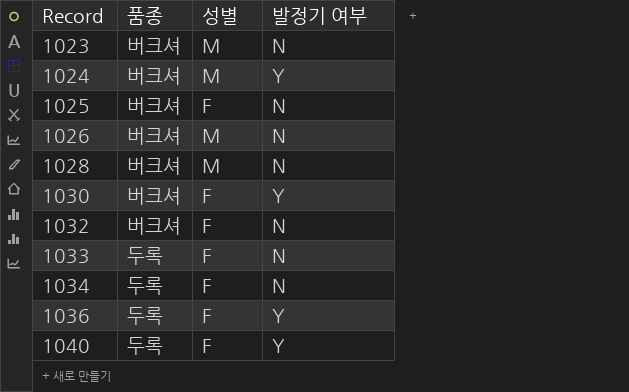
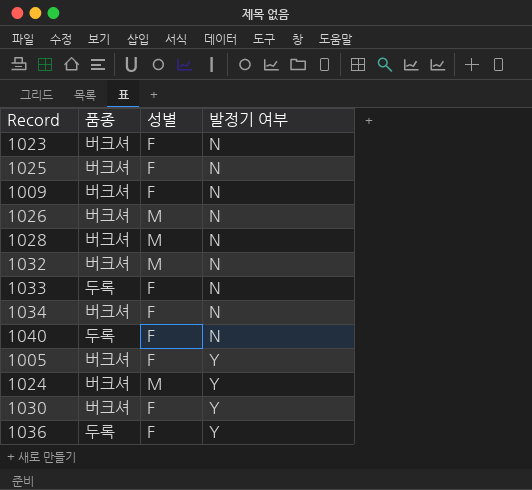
row order: Record ascending -> 발정기 여부 ascending
1023 | 성별: M -> F
row 1009: none -> 버크셔 | F | N
1032 | 성별: F -> M
1034 | 품종: 두록 -> 버크셔
1040 | 발정기 여부: Y -> N
row 1005: none -> 버크셔 | F | Y

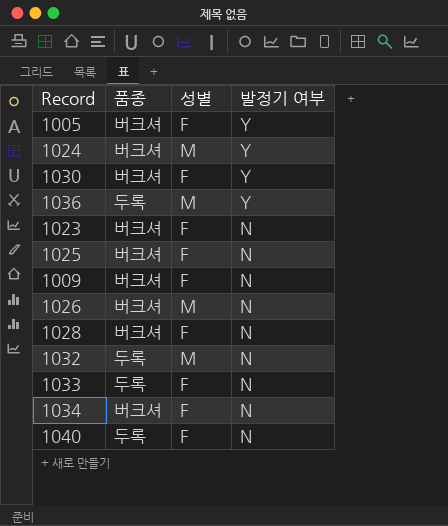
row order: 발정기 여부 ascending -> 발정기 여부 descending
1036 | 성별: F -> M
1028 | 성별: M -> F
1032 | 품종: 버크셔 -> 두록

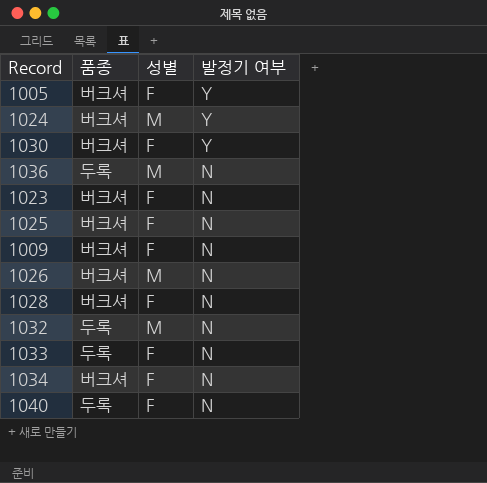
1036 | 발정기 여부: Y -> N

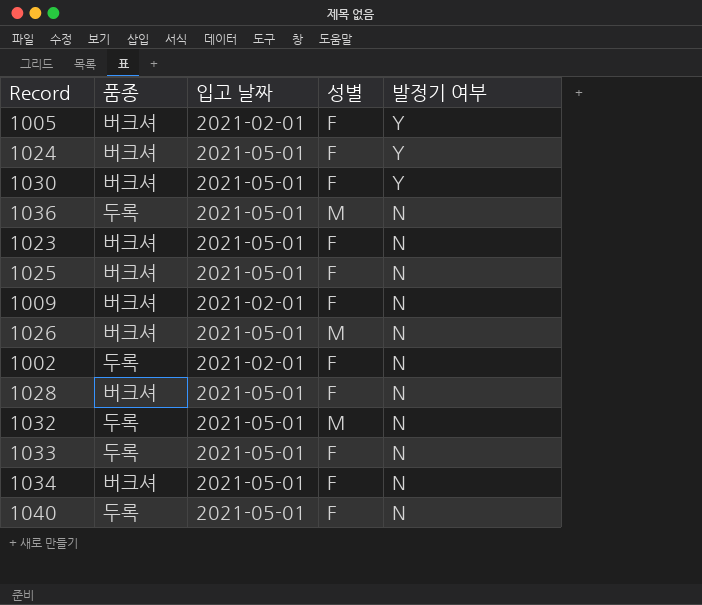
column 입고 날짜 | position: none -> 3
1024 | 성별: M -> F
row 1002: none -> 두록 | 2021-02-01 | F | N

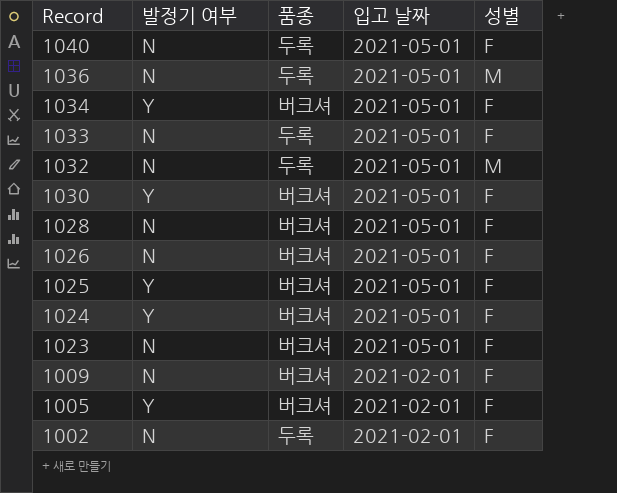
row order: 발정기 여부 descending -> Record descending
column 발정기 여부 | position: 5 -> 2
1034 | 발정기 여부: N -> Y
1026 | 성별: M -> F
1025 | 발정기 여부: N -> Y

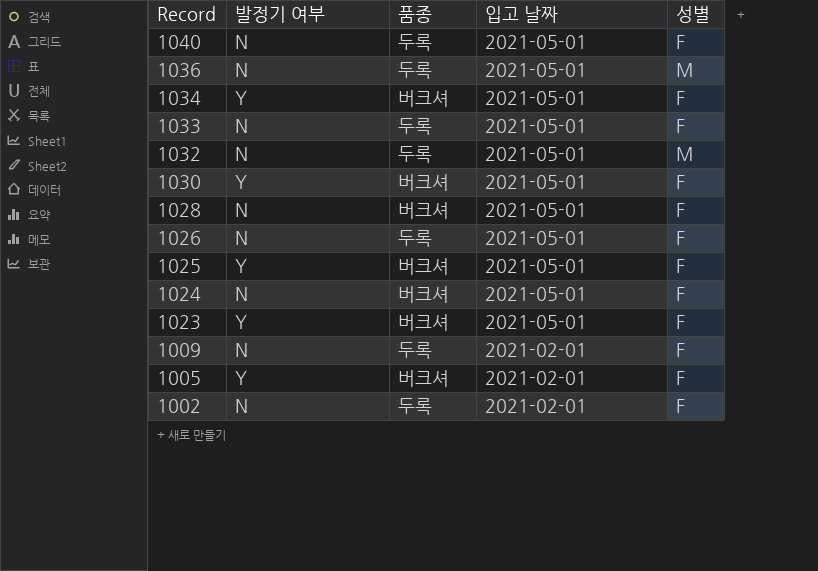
1026 | 품종: 버크셔 -> 두록
1024 | 발정기 여부: Y -> N
1023 | 발정기 여부: N -> Y
1009 | 품종: 버크셔 -> 두록

